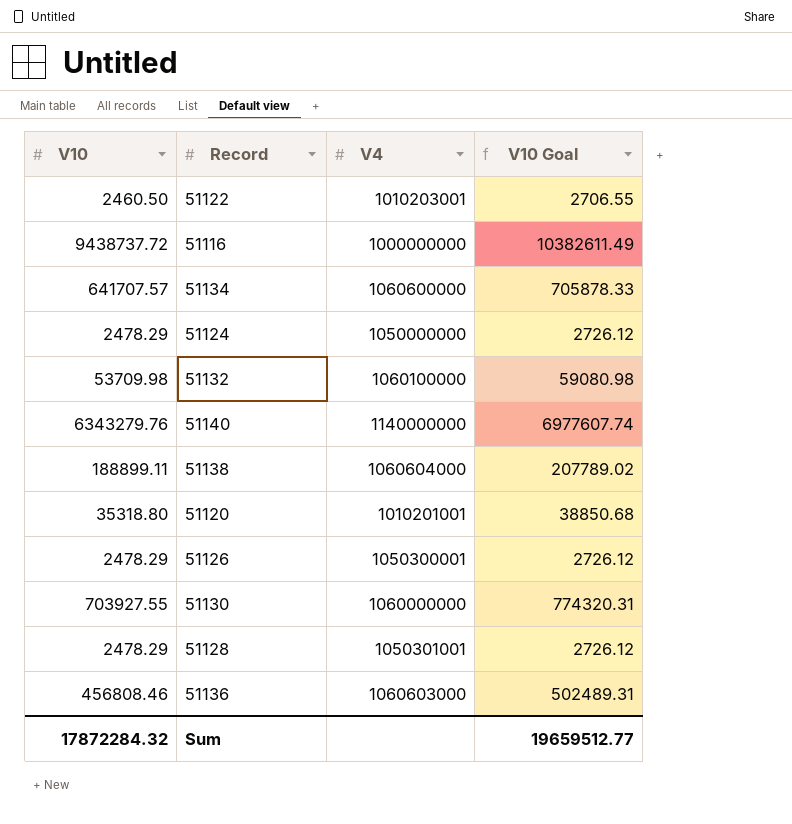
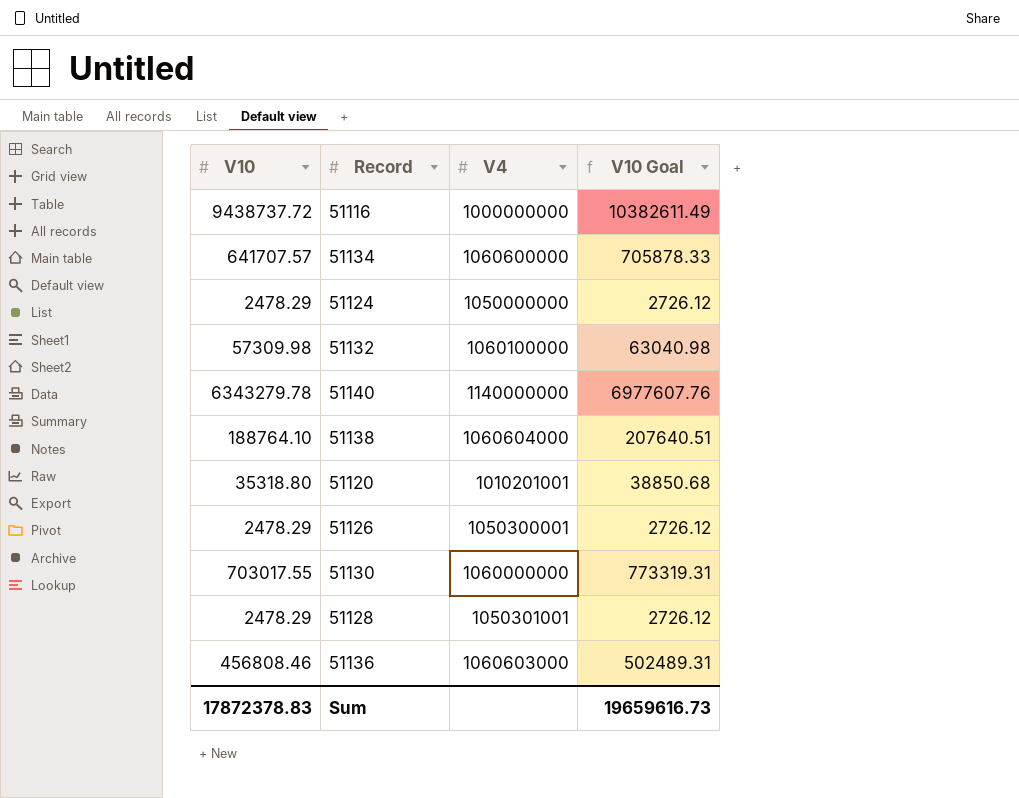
row 51122: 2460.50 | 1010203001 | 2706.55 -> none
51132 | V10: 53709.98 -> 57309.98
51132 | V10 Goal: 59080.98 -> 63040.98
51140 | V10: 6343279.76 -> 6343279.78
51140 | V10 Goal: 6977607.74 -> 6977607.76
51138 | V10: 188899.11 -> 188764.10
51138 | V10 Goal: 207789.02 -> 207640.51
51130 | V10: 703927.55 -> 703017.55
51130 | V10 Goal: 774320.31 -> 773319.31
Sum | V10: 17872284.32 -> 17872378.83
Sum | V10 Goal: 19659512.77 -> 19659616.73

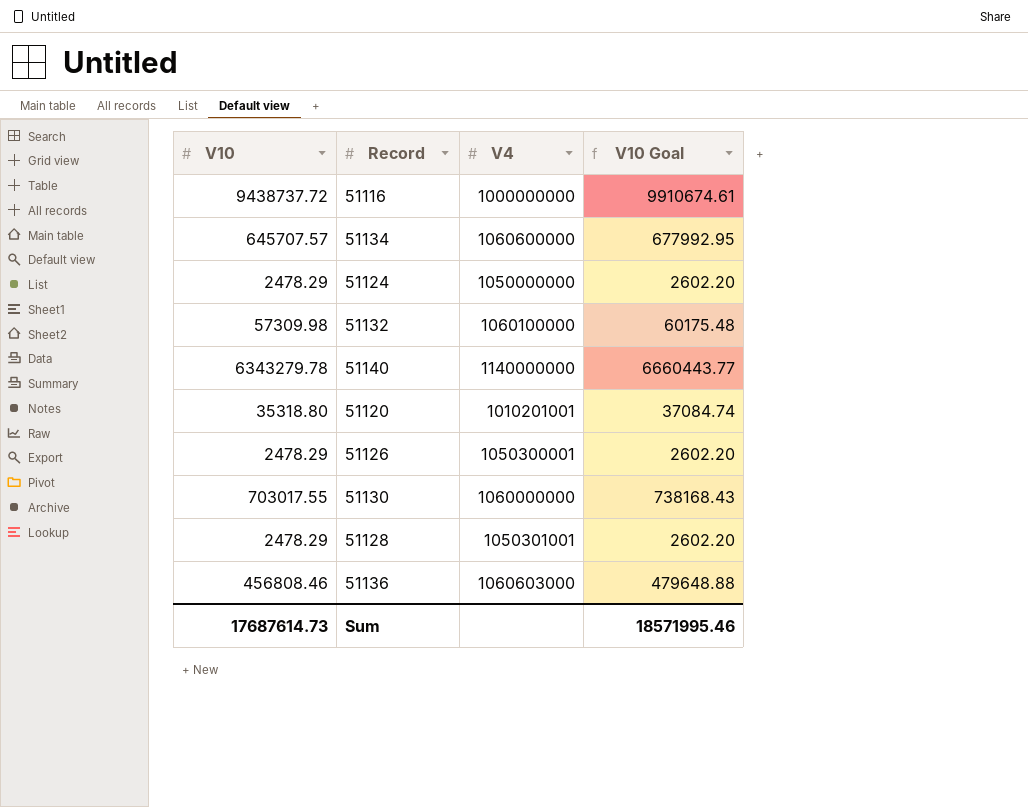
column V10 Goal | formula: [V10] * 1.1 -> [V10] * 1.05
row 51138: 188764.10 | 1060604000 | 207640.51 -> none
51134 | V10: 641707.57 -> 645707.57
Sum | V10: 17872378.83 -> 17687614.73
Sum | V10 Goal: 19659616.73 -> 18571995.46

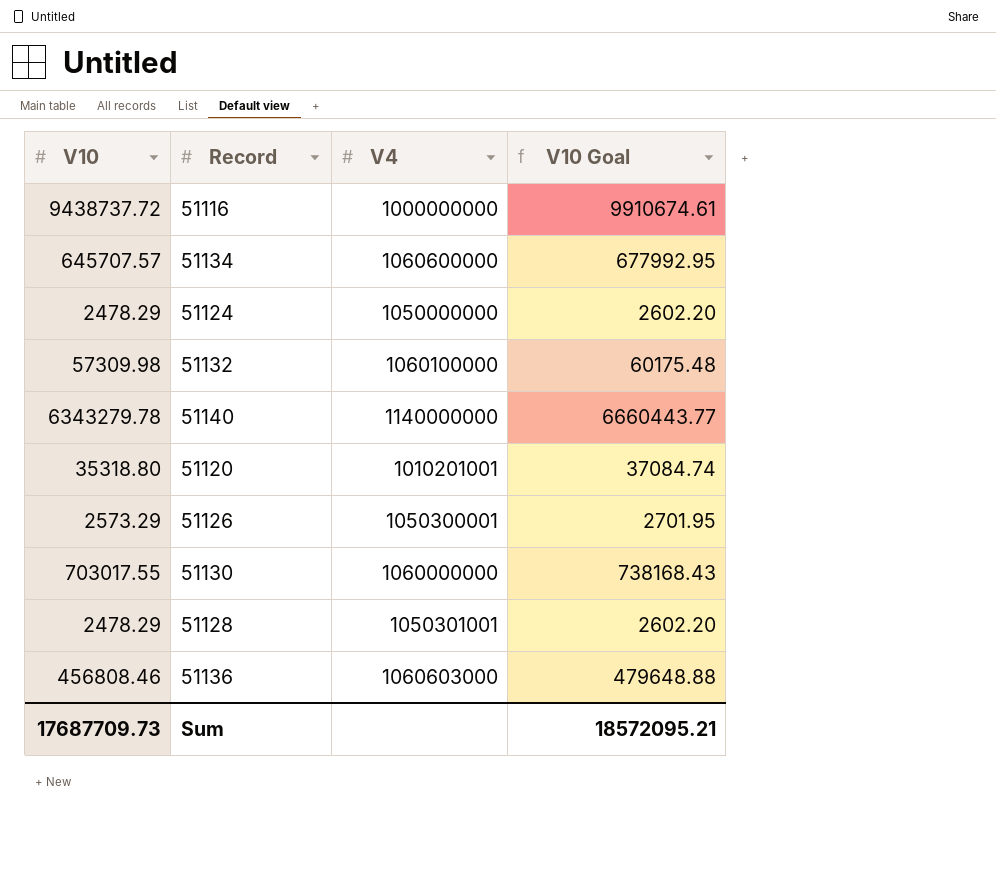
51126 | V10: 2478.29 -> 2573.29
51126 | V10 Goal: 2602.20 -> 2701.95
Sum | V10: 17687614.73 -> 17687709.73
Sum | V10 Goal: 18571995.46 -> 18572095.21

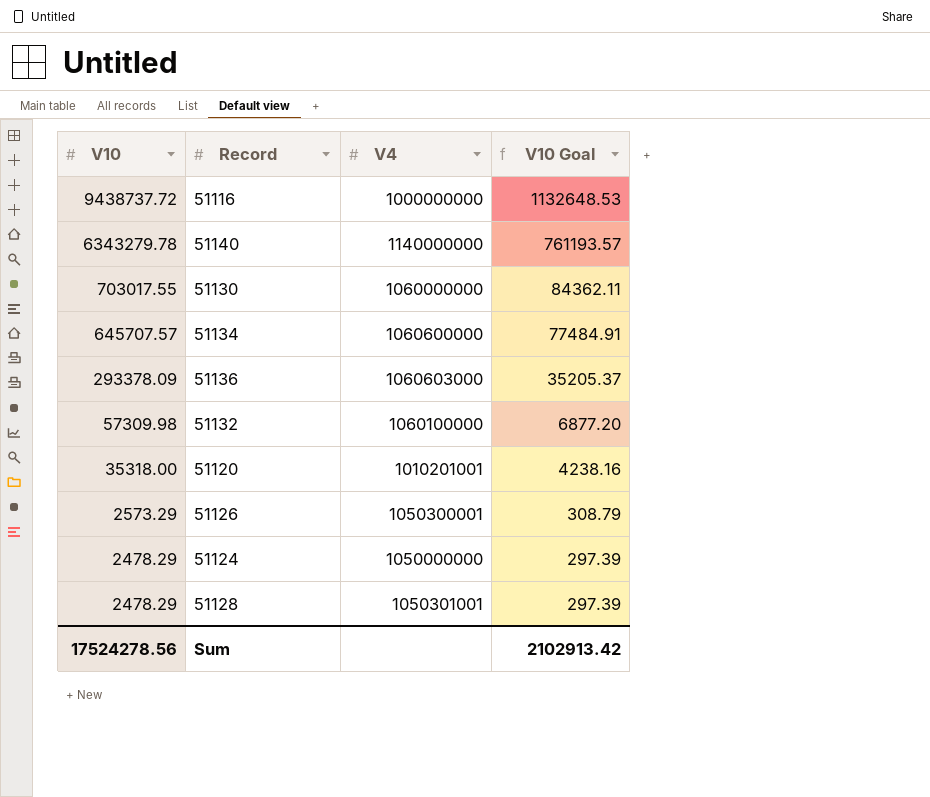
row order: none -> V10 descending
column V10 Goal | formula: [V10] * 1.05 -> [V10] * 0.12
51136 | V10: 456808.46 -> 293378.09
51120 | V10: 35318.80 -> 35318.00
Sum | V10: 17687709.73 -> 17524278.56
Sum | V10 Goal: 18572095.21 -> 2102913.42

